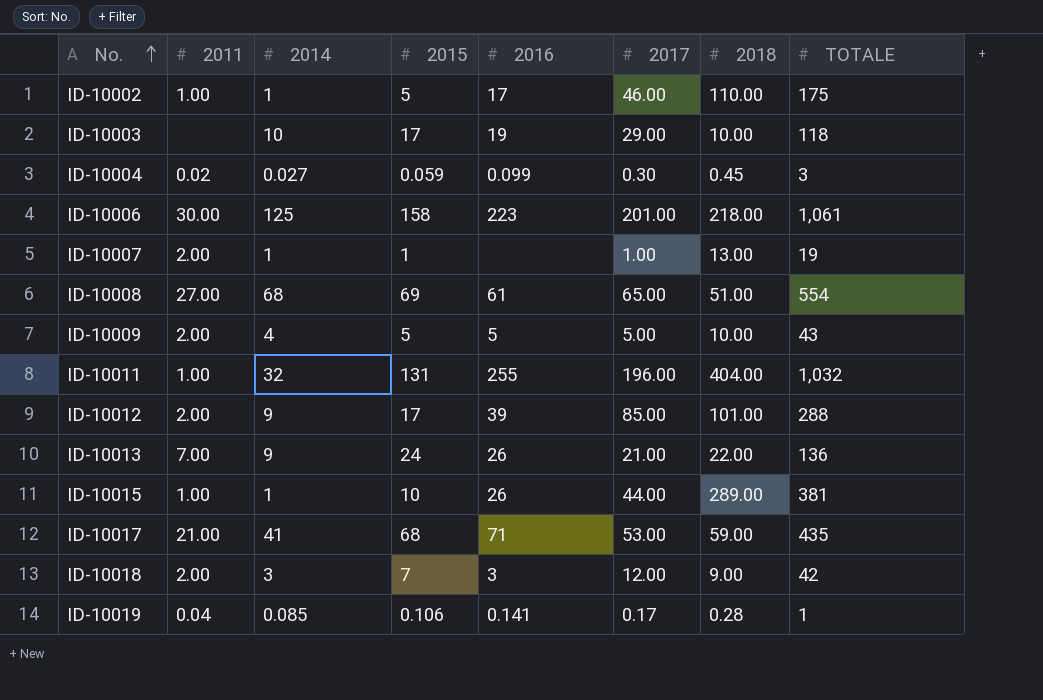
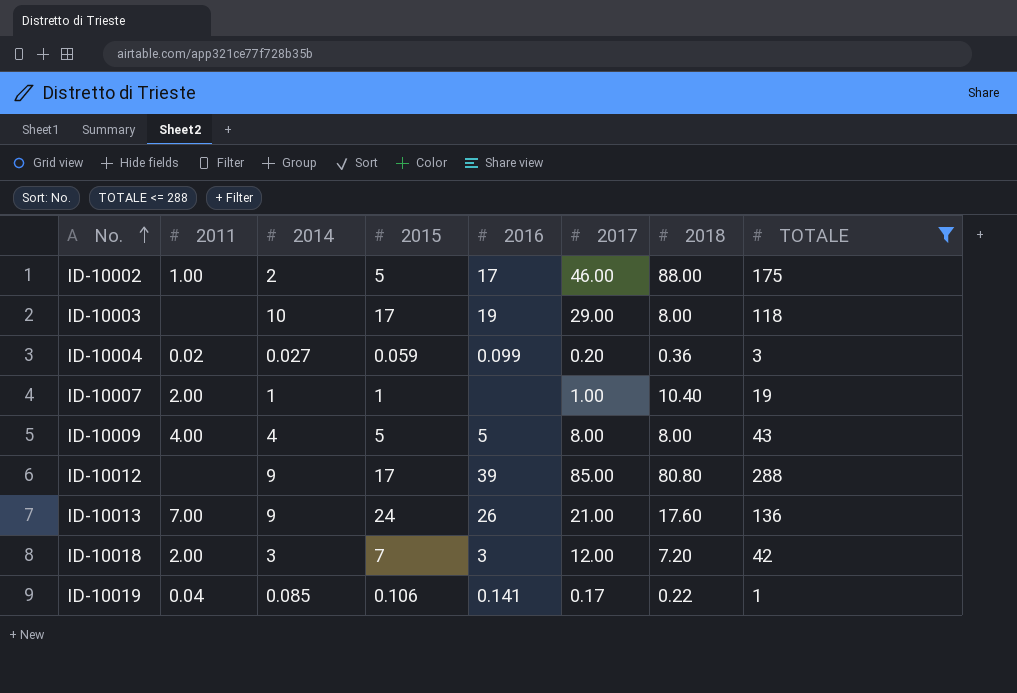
filter: none -> TOTALE <= 288
ID-10002 | 2014: 1 -> 2
ID-10002 | 2018: 110.00 -> 88.00
ID-10003 | 2018: 10.00 -> 8.00
ID-10004 | 2017: 0.30 -> 0.20
ID-10004 | 2018: 0.45 -> 0.36
ID-10007 | 2018: 13.00 -> 10.40
ID-10009 | 2011: 2.00 -> 4.00
ID-10009 | 2017: 5.00 -> 8.00
ID-10009 | 2018: 10.00 -> 8.00
ID-10012 | 2011: 2.00 -> none
ID-10012 | 2018: 101.00 -> 80.80
ID-10013 | 2018: 22.00 -> 17.60
ID-10018 | 2018: 9.00 -> 7.20
ID-10019 | 2018: 0.28 -> 0.22

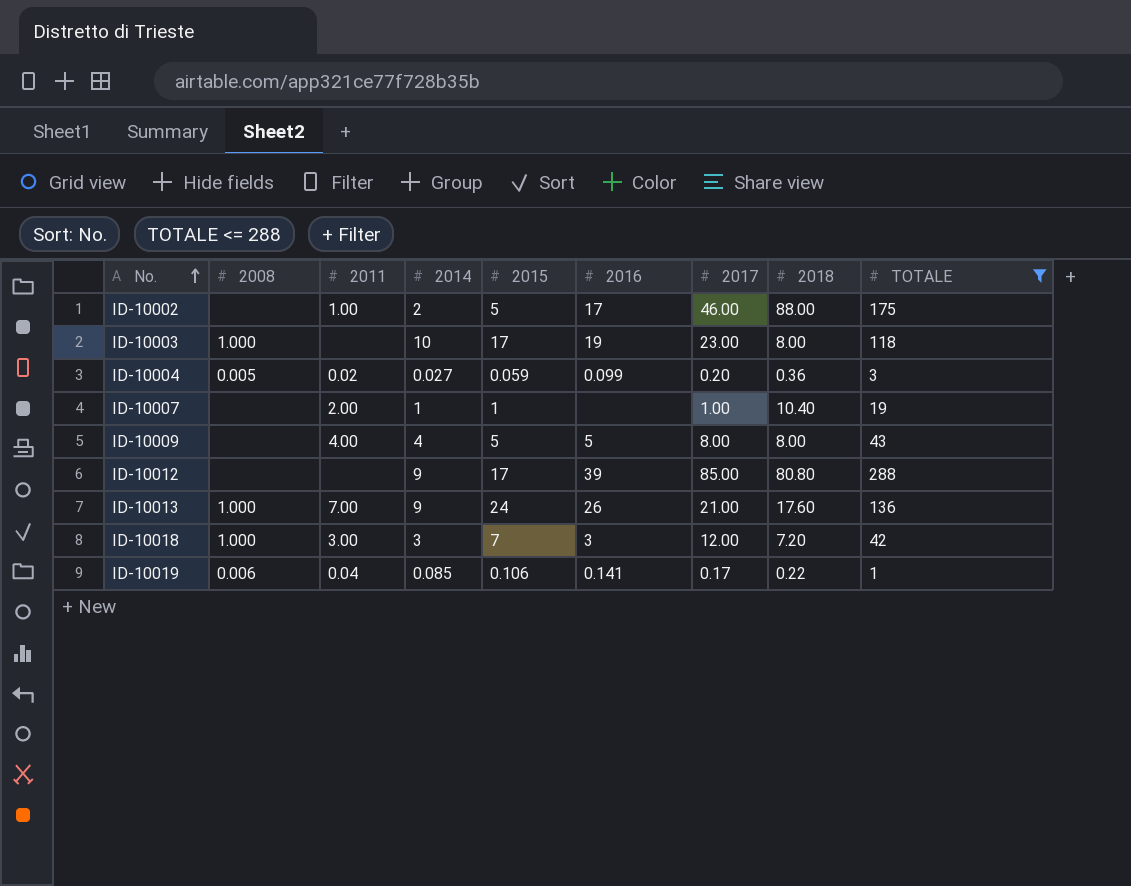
column 2008 | position: none -> 2
ID-10003 | 2017: 29.00 -> 23.00
ID-10018 | 2011: 2.00 -> 3.00

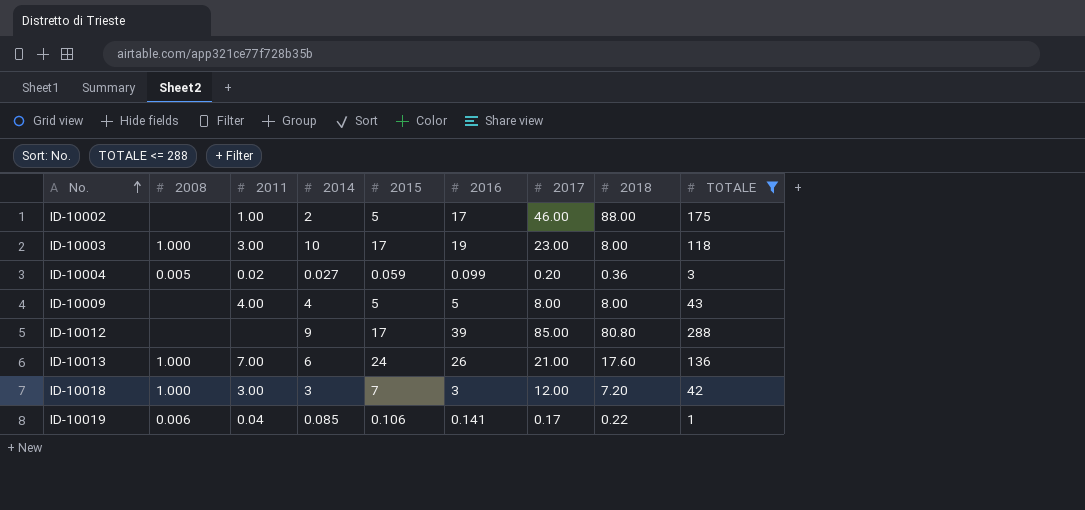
row ID-10007: none | 2.00 | 1 | 1 | none | 1.00 | 10.40 | 19 -> none
ID-10003 | 2011: none -> 3.00
ID-10013 | 2014: 9 -> 6

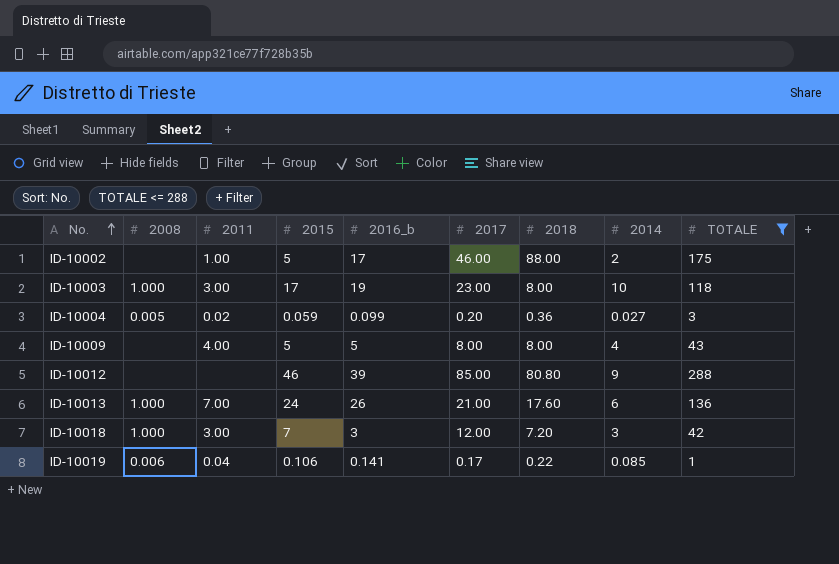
column name: 2016 -> 2016_b
column 2014 | position: 4 -> 8
ID-10012 | 2015: 17 -> 46

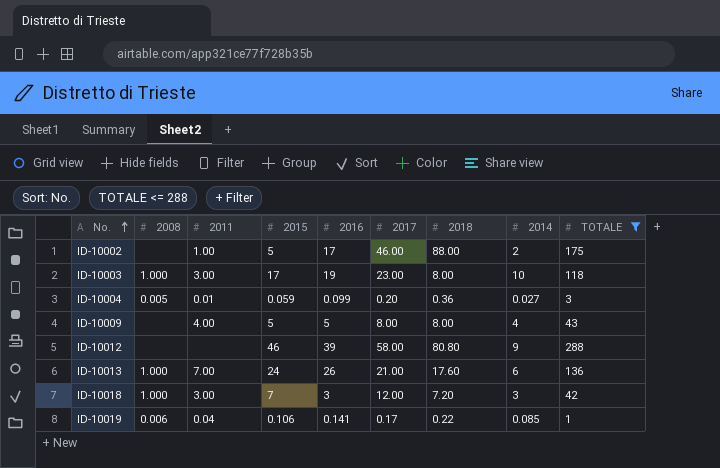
column name: 2016_b -> 2016
ID-10004 | 2011: 0.02 -> 0.01
ID-10012 | 2017: 85.00 -> 58.00

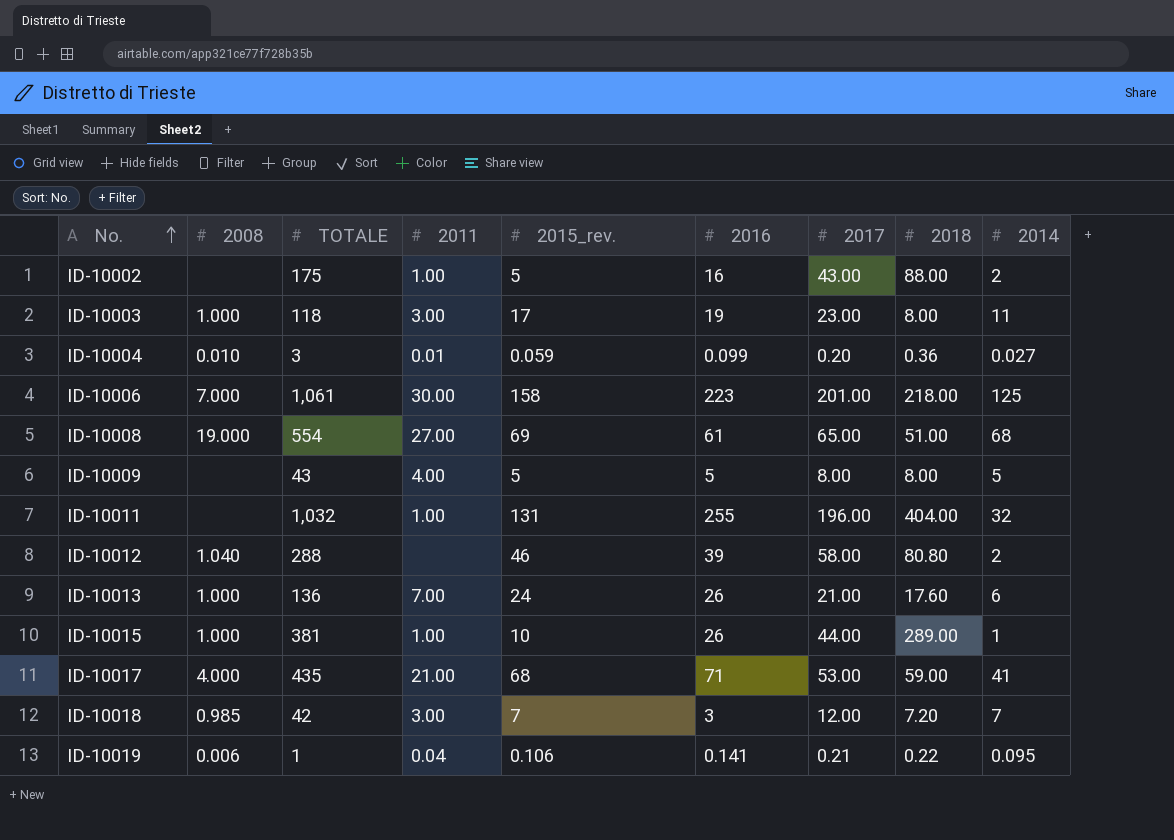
filter: TOTALE <= 288 -> none
column TOTALE | position: 9 -> 3
column name: 2015 -> 2015_rev.
ID-10002 | 2016: 17 -> 16
ID-10002 | 2017: 46.00 -> 43.00
ID-10003 | 2014: 10 -> 11
ID-10004 | 2008: 0.005 -> 0.010
ID-10009 | 2014: 4 -> 5
ID-10012 | 2008: none -> 1.040
ID-10012 | 2014: 9 -> 2
ID-10018 | 2008: 1.000 -> 0.985
ID-10018 | 2014: 3 -> 7
ID-10019 | 2017: 0.17 -> 0.21
ID-10019 | 2014: 0.085 -> 0.095

